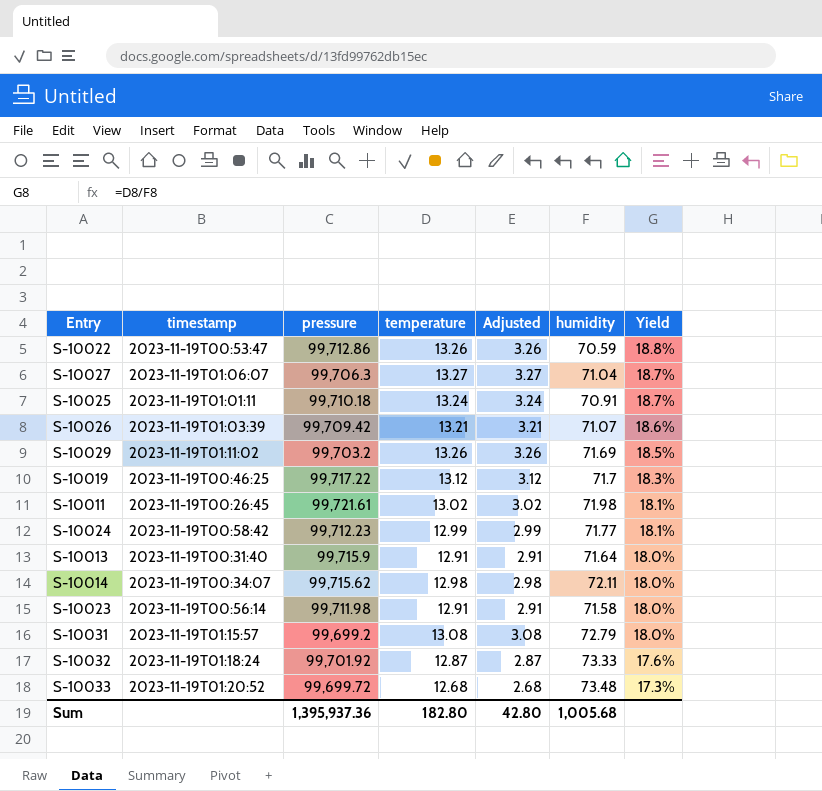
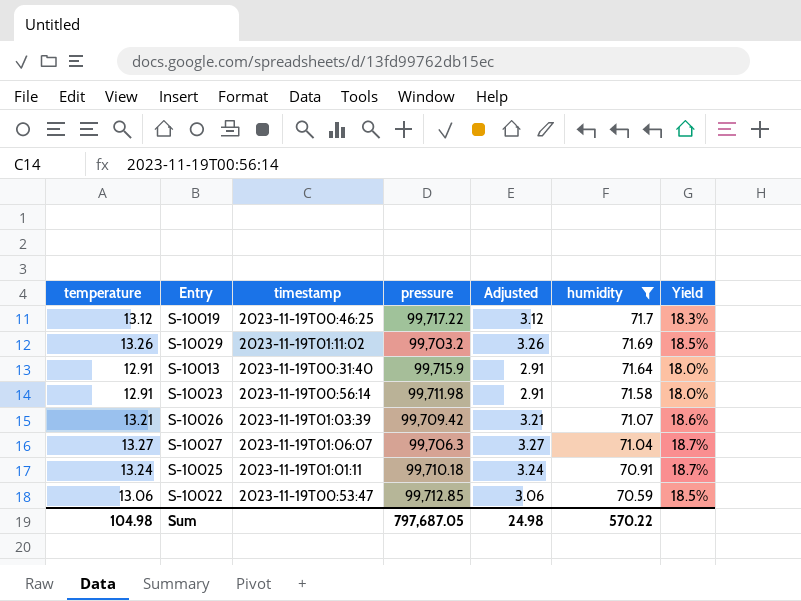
filter: none -> humidity <= 71.7
row order: Yield descending -> humidity descending
column temperature | position: 4 -> 1
S-10022 | temperature: 13.26 -> 13.06
S-10022 | pressure: 99,712.86 -> 99,712.85
S-10022 | Adjusted: 3.26 -> 3.06
S-10022 | Yield: 18.8% -> 18.5%
Sum | temperature: 182.80 -> 104.98
Sum | pressure: 1,395,937.36 -> 797,687.05
Sum | Adjusted: 42.80 -> 24.98
Sum | humidity: 1,005.68 -> 570.22

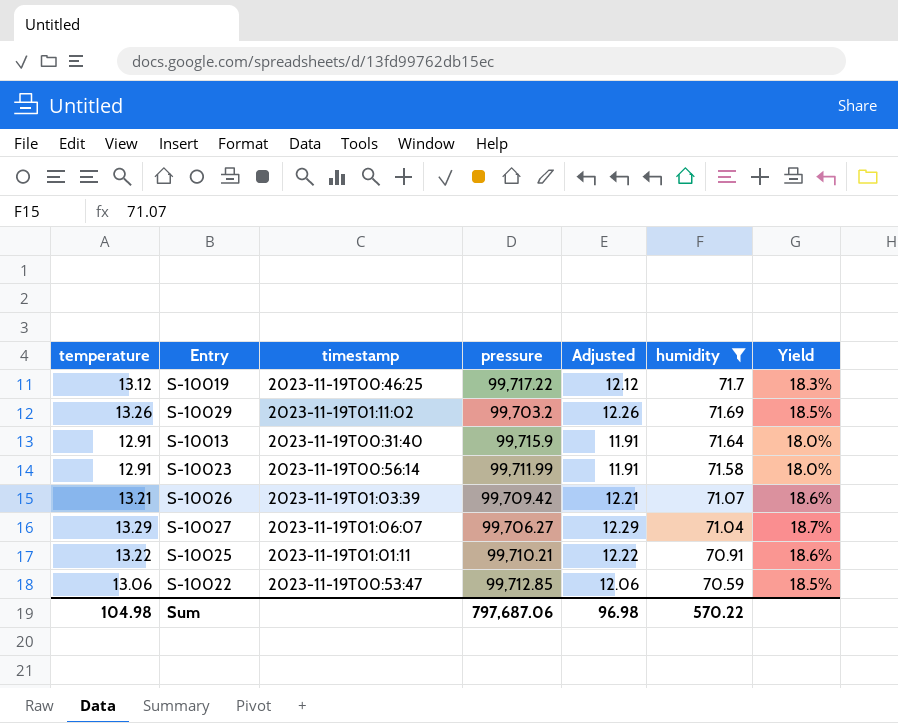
column Adjusted | formula: [temperature] - 10 -> [temperature] - 1
S-10023 | pressure: 99,711.98 -> 99,711.99
S-10027 | temperature: 13.27 -> 13.29
S-10027 | pressure: 99,706.3 -> 99,706.27
S-10025 | temperature: 13.24 -> 13.22
S-10025 | pressure: 99,710.18 -> 99,710.21
S-10025 | Yield: 18.7% -> 18.6%
Sum | pressure: 797,687.05 -> 797,687.06
Sum | Adjusted: 24.98 -> 96.98

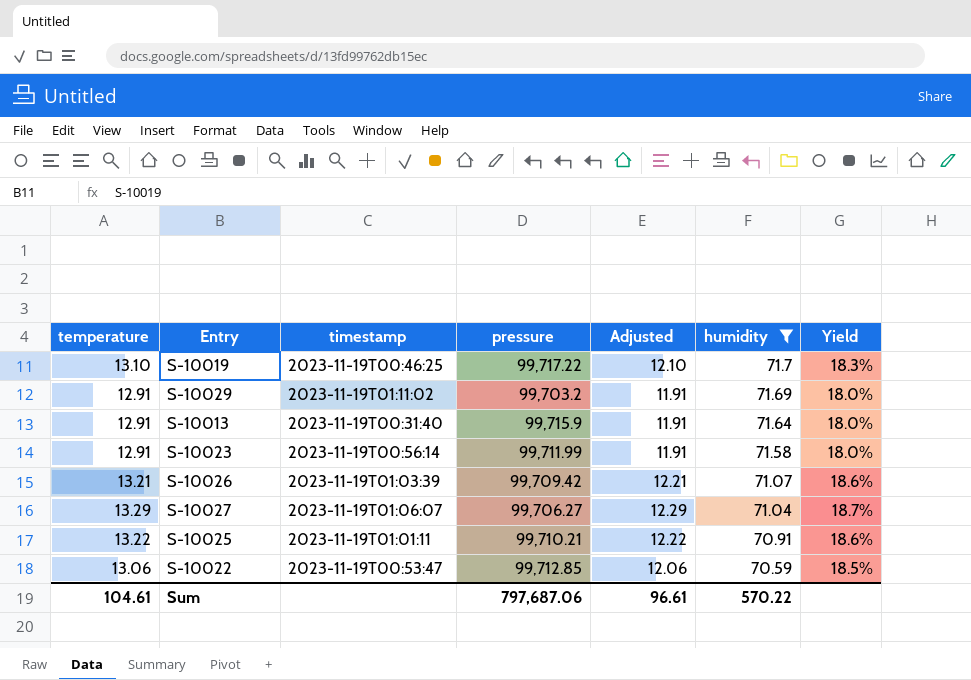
S-10019 | temperature: 13.12 -> 13.10
S-10019 | Adjusted: 12.12 -> 12.10
S-10029 | temperature: 13.26 -> 12.91
S-10029 | Adjusted: 12.26 -> 11.91
S-10029 | Yield: 18.5% -> 18.0%
Sum | temperature: 104.98 -> 104.61
Sum | Adjusted: 96.98 -> 96.61

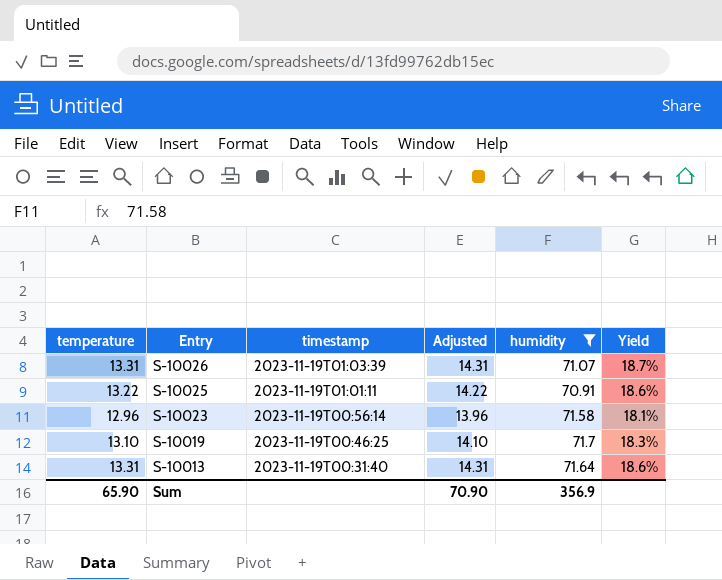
row order: humidity descending -> Entry descending
column pressure | position: 4 -> none
column Adjusted | formula: [temperature] - 1 -> [temperature] + 1
row S-10029: 12.91 | 2023-11-19T01:11:02 | 99,703.2 | 11.91 | 71.69 | 18.0% -> none
row S-10027: 13.29 | 2023-11-19T01:06:07 | 99,706.27 | 12.29 | 71.04 | 18.7% -> none
row S-10022: 13.06 | 2023-11-19T00:53:47 | 99,712.85 | 12.06 | 70.59 | 18.5% -> none
S-10026 | temperature: 13.21 -> 13.31
S-10026 | Yield: 18.6% -> 18.7%
S-10023 | temperature: 12.91 -> 12.96
S-10023 | Yield: 18.0% -> 18.1%
S-10013 | temperature: 12.91 -> 13.31
S-10013 | Yield: 18.0% -> 18.6%
Sum | temperature: 104.61 -> 65.90
Sum | Adjusted: 96.61 -> 70.90
Sum | humidity: 570.22 -> 356.9

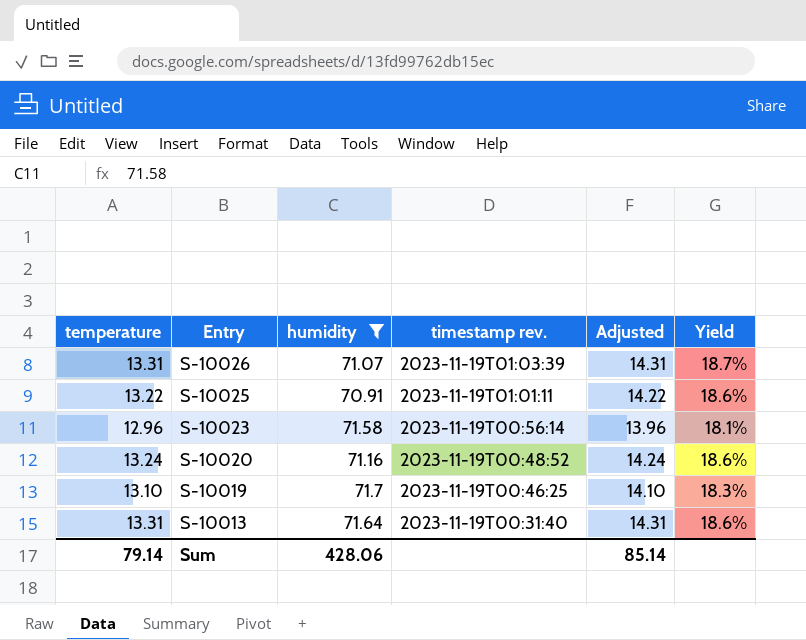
column humidity | position: 5 -> 3
column name: timestamp -> timestamp rev.
row S-10020: none -> 13.24 | 71.16 | 2023-11-19T00:48:52 | 14.24 | 18.6%
Sum | temperature: 65.90 -> 79.14
Sum | humidity: 356.9 -> 428.06
Sum | Adjusted: 70.90 -> 85.14

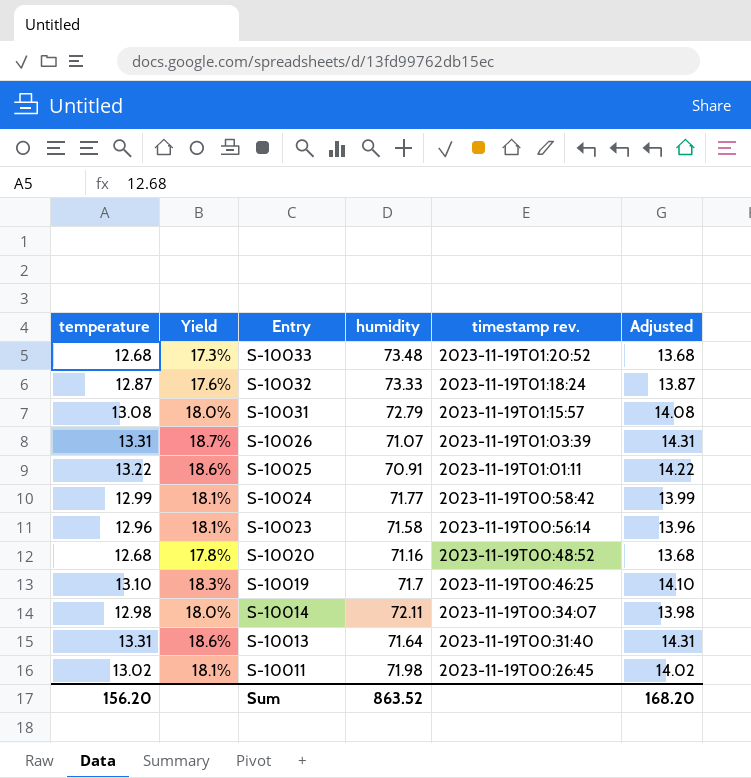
filter: humidity <= 71.7 -> none
column Yield | position: 6 -> 2
S-10020 | temperature: 13.24 -> 12.68
S-10020 | Yield: 18.6% -> 17.8%
S-10020 | Adjusted: 14.24 -> 13.68
Sum | temperature: 79.14 -> 156.20
Sum | humidity: 428.06 -> 863.52
Sum | Adjusted: 85.14 -> 168.20

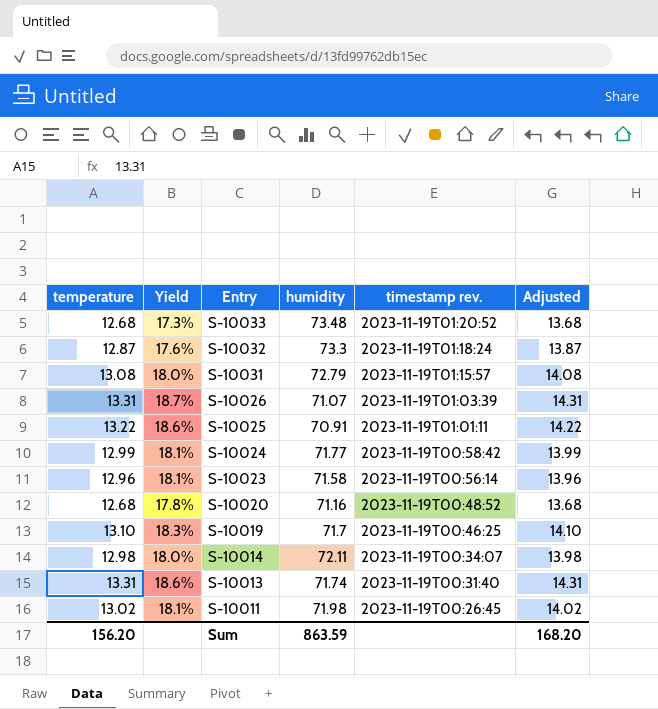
S-10032 | humidity: 73.33 -> 73.3
S-10013 | humidity: 71.64 -> 71.74
Sum | humidity: 863.52 -> 863.59

